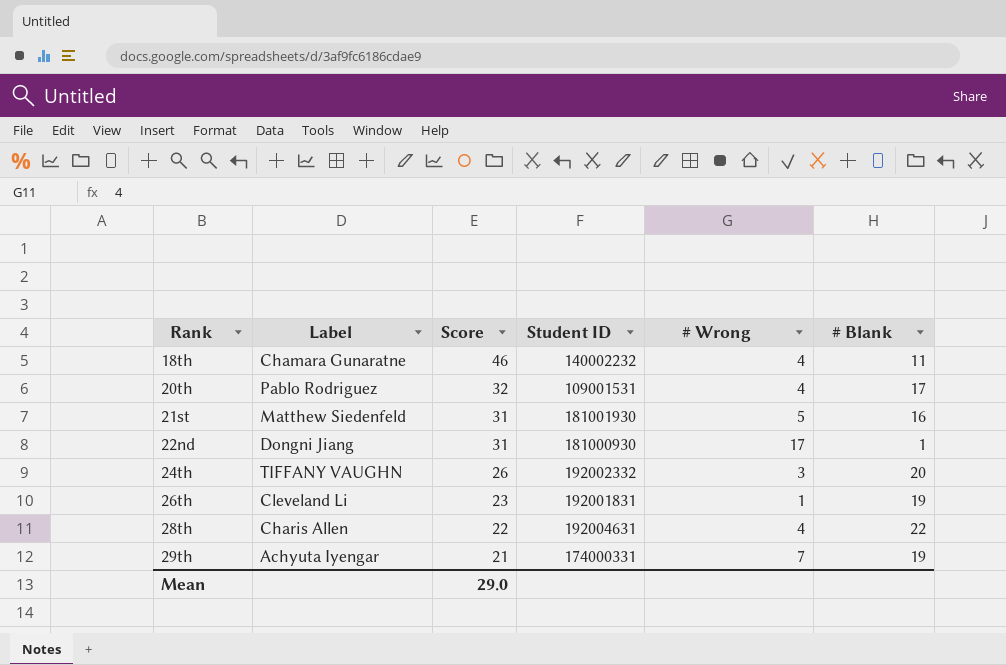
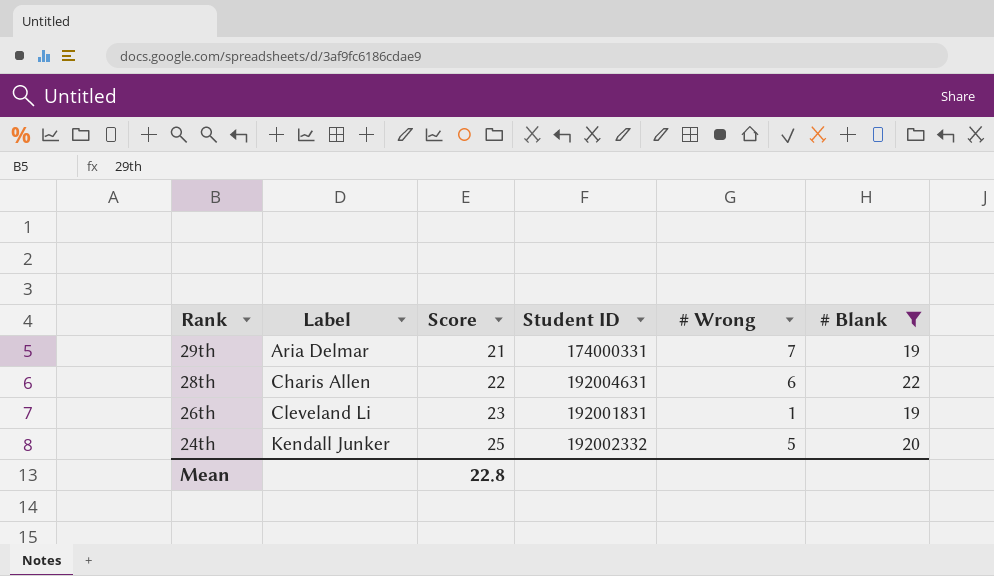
filter: none -> # Blank >= 19
row order: Rank ascending -> Rank descending
29th | Label: Achyuta Iyengar -> Aria Delmar
28th | # Wrong: 4 -> 6
24th | Label: TIFFANY VAUGHN -> Kendall Junker
24th | Score: 26 -> 25
24th | # Wrong: 3 -> 5
Mean | Score: 29.0 -> 22.8

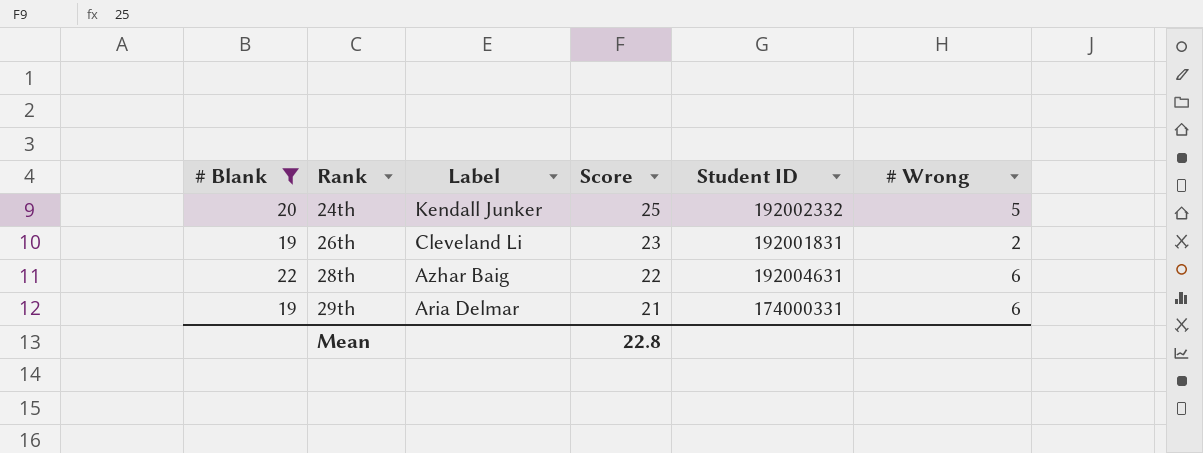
row order: Rank descending -> Rank ascending
column # Blank | position: 6 -> 1
26th | # Wrong: 1 -> 2
28th | Label: Charis Allen -> Azhar Baig
29th | # Wrong: 7 -> 6

